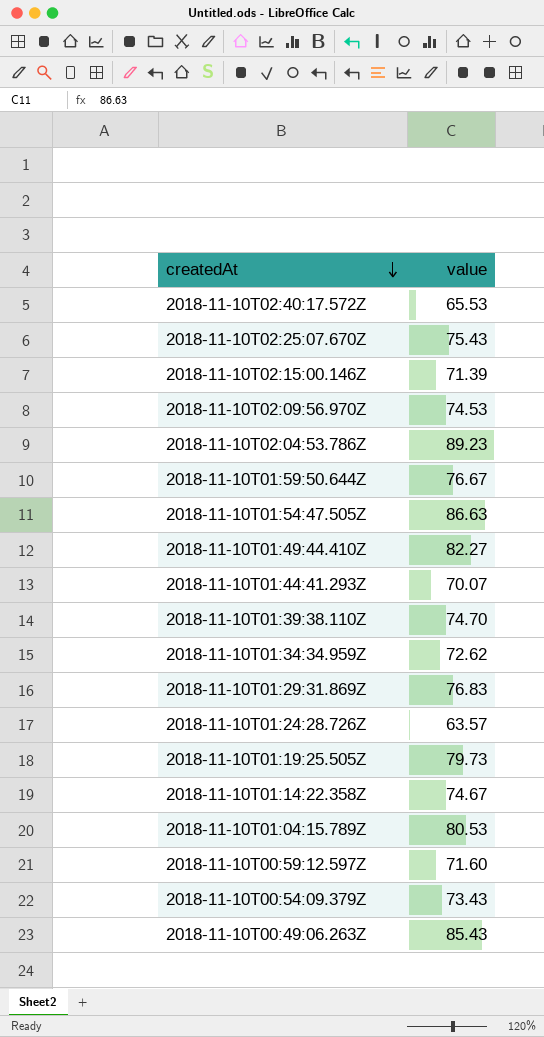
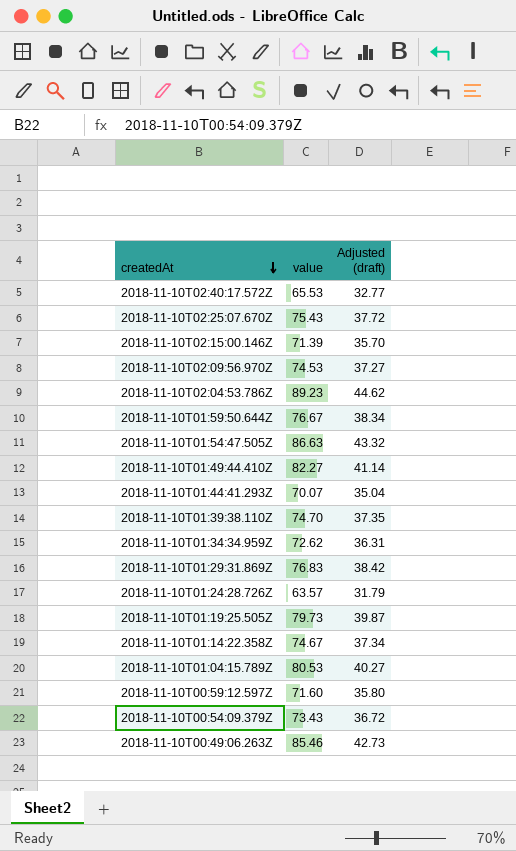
column Adjusted (draft) | formula: none -> [value] * 0.5
2018-11-10T00:49:06.263Z | value: 85.43 -> 85.46

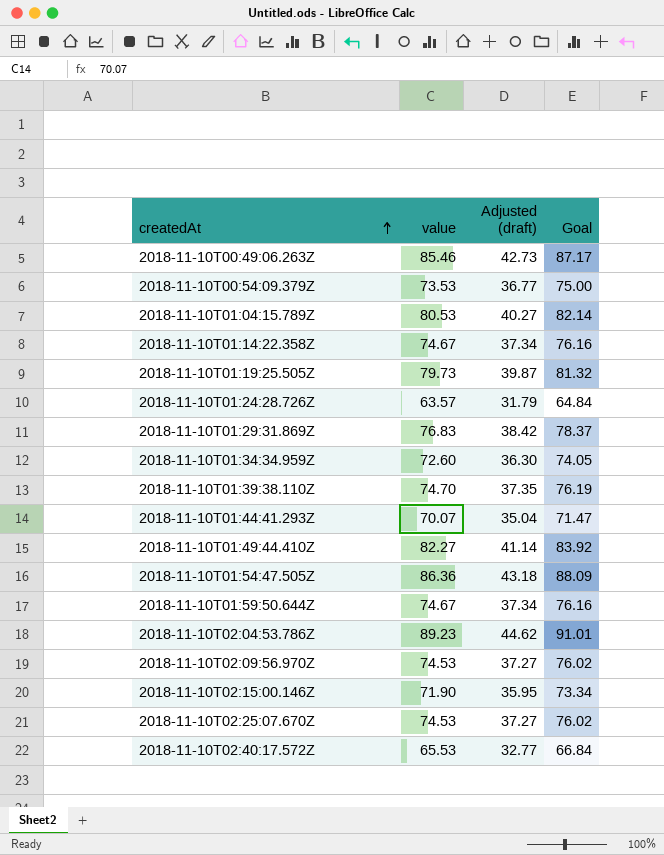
row order: createdAt descending -> createdAt ascending
column Goal | formula: none -> [value] * 1.02
row 2018-11-10T00:59:12.597Z: 71.60 | 35.80 -> none
2018-11-10T00:54:09.379Z | value: 73.43 -> 73.53
2018-11-10T00:54:09.379Z | Adjusted (draft): 36.72 -> 36.77
2018-11-10T01:34:34.959Z | value: 72.62 -> 72.60
2018-11-10T01:34:34.959Z | Adjusted (draft): 36.31 -> 36.30
2018-11-10T01:54:47.505Z | value: 86.63 -> 86.36
2018-11-10T01:54:47.505Z | Adjusted (draft): 43.32 -> 43.18
2018-11-10T01:59:50.644Z | value: 76.67 -> 74.67
2018-11-10T01:59:50.644Z | Adjusted (draft): 38.34 -> 37.34
2018-11-10T02:15:00.146Z | value: 71.39 -> 71.90
2018-11-10T02:15:00.146Z | Adjusted (draft): 35.70 -> 35.95
2018-11-10T02:25:07.670Z | value: 75.43 -> 74.53
2018-11-10T02:25:07.670Z | Adjusted (draft): 37.72 -> 37.27

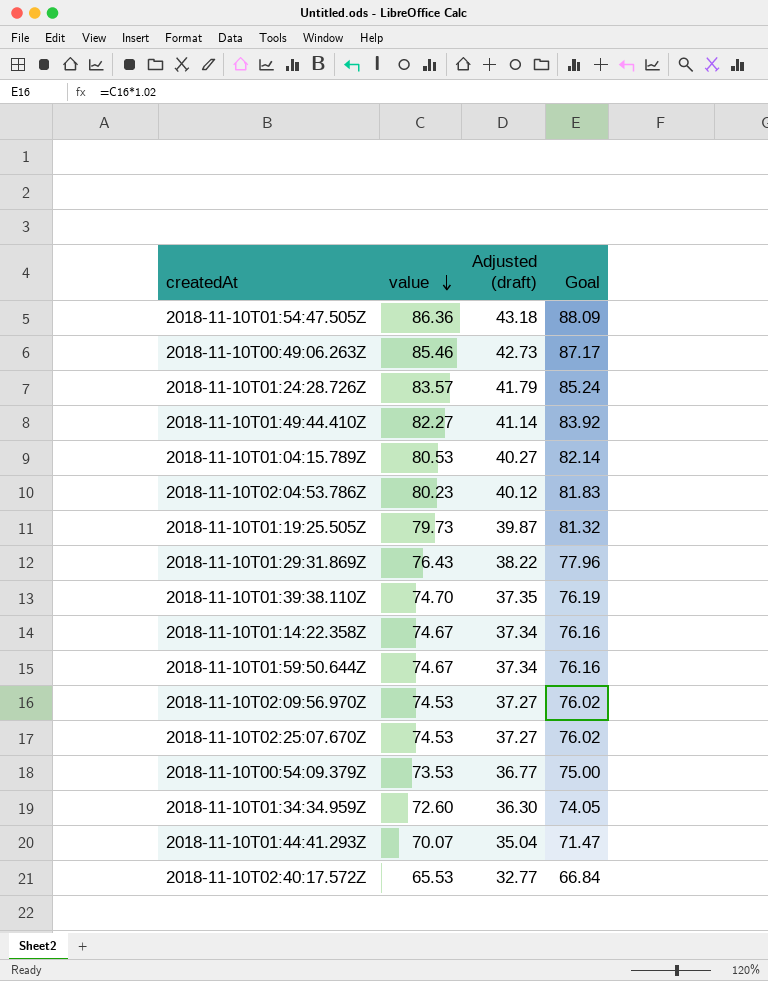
row order: createdAt ascending -> value descending
row 2018-11-10T02:15:00.146Z: 71.90 | 35.95 | 73.34 -> none
2018-11-10T01:24:28.726Z | value: 63.57 -> 83.57
2018-11-10T01:24:28.726Z | Adjusted (draft): 31.79 -> 41.79
2018-11-10T01:24:28.726Z | Goal: 64.84 -> 85.24
2018-11-10T02:04:53.786Z | value: 89.23 -> 80.23
2018-11-10T02:04:53.786Z | Adjusted (draft): 44.62 -> 40.12
2018-11-10T02:04:53.786Z | Goal: 91.01 -> 81.83
2018-11-10T01:29:31.869Z | value: 76.83 -> 76.43
2018-11-10T01:29:31.869Z | Adjusted (draft): 38.42 -> 38.22
2018-11-10T01:29:31.869Z | Goal: 78.37 -> 77.96

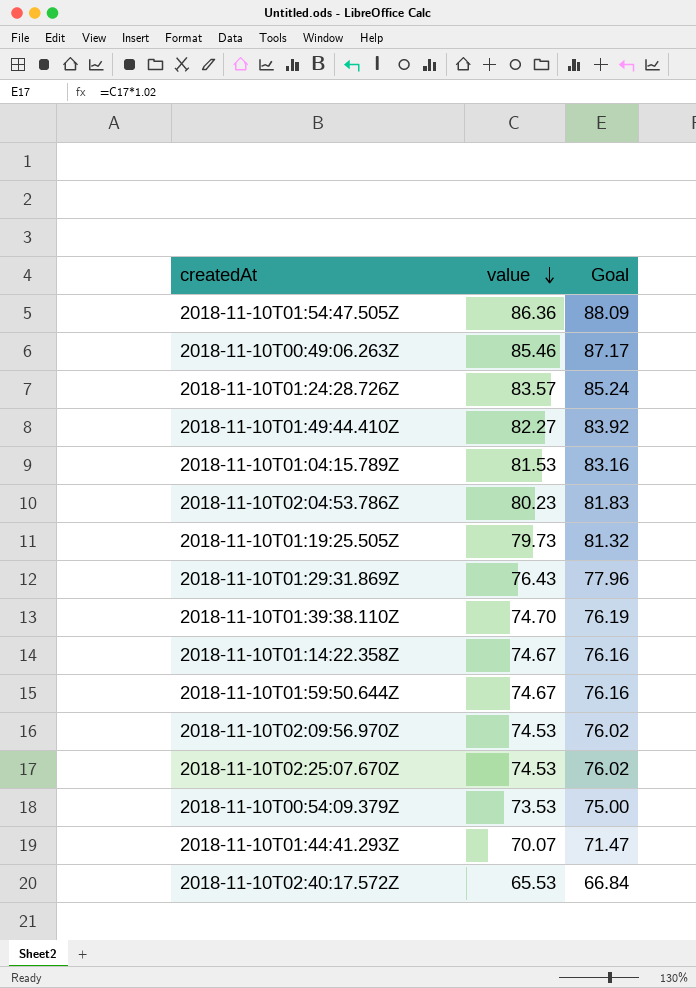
column Adjusted (draft) | formula: [value] * 0.5 -> none
row 2018-11-10T01:34:34.959Z: 72.60 | 36.30 | 74.05 -> none
2018-11-10T01:04:15.789Z | value: 80.53 -> 81.53
2018-11-10T01:04:15.789Z | Goal: 82.14 -> 83.16

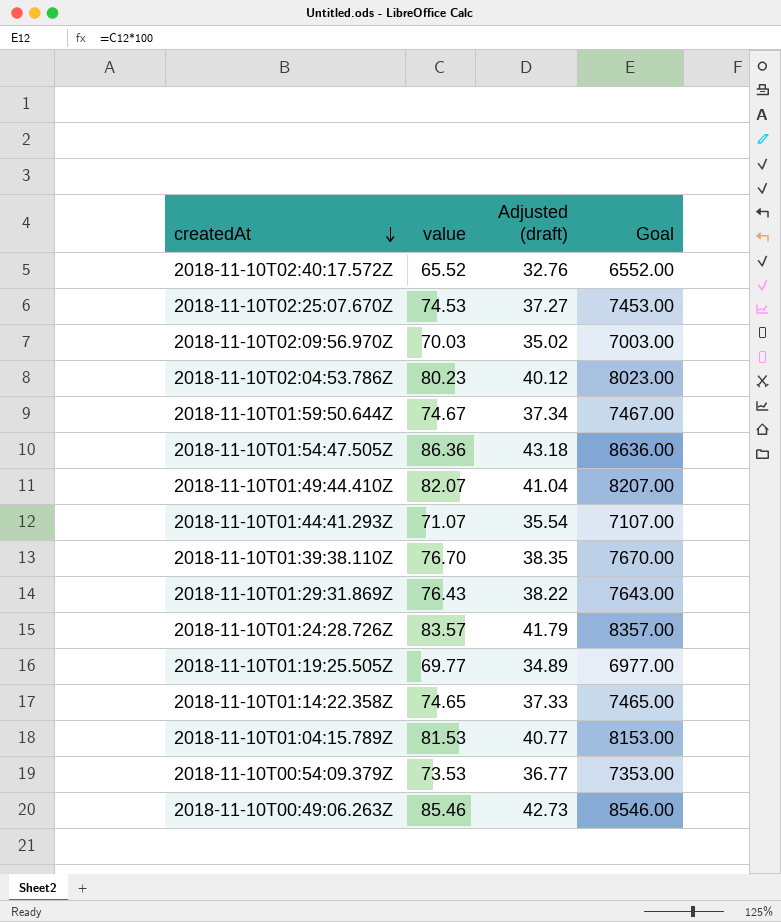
row order: value descending -> createdAt descending
column Adjusted (draft) | formula: none -> [value] * 0.5
column Goal | formula: [value] * 1.02 -> [value] * 100
2018-11-10T02:40:17.572Z | value: 65.53 -> 65.52
2018-11-10T02:09:56.970Z | value: 74.53 -> 70.03
2018-11-10T01:49:44.410Z | value: 82.27 -> 82.07
2018-11-10T01:44:41.293Z | value: 70.07 -> 71.07
2018-11-10T01:39:38.110Z | value: 74.70 -> 76.70
2018-11-10T01:19:25.505Z | value: 79.73 -> 69.77
2018-11-10T01:14:22.358Z | value: 74.67 -> 74.65

